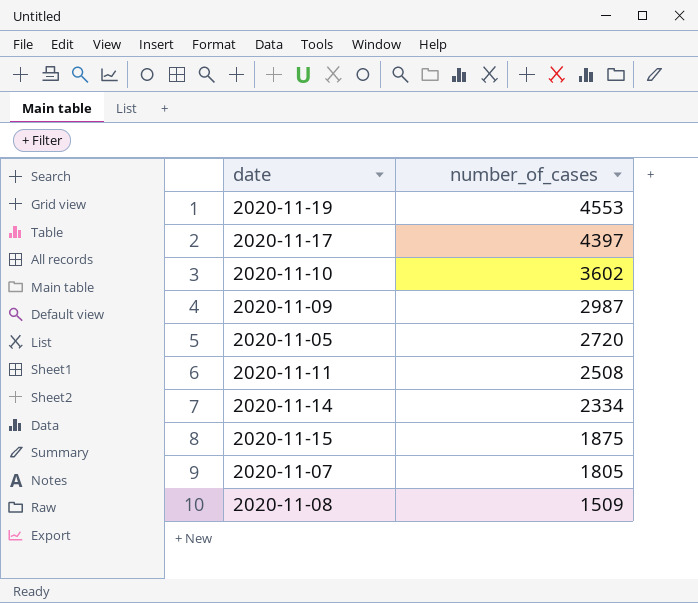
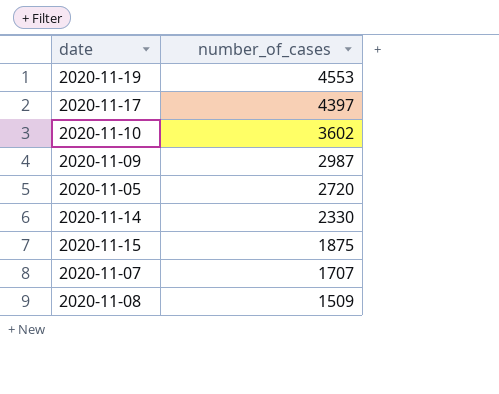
row 2020-11-11: 2508 -> none
2020-11-14 | number_of_cases: 2334 -> 2330
2020-11-07 | number_of_cases: 1805 -> 1707

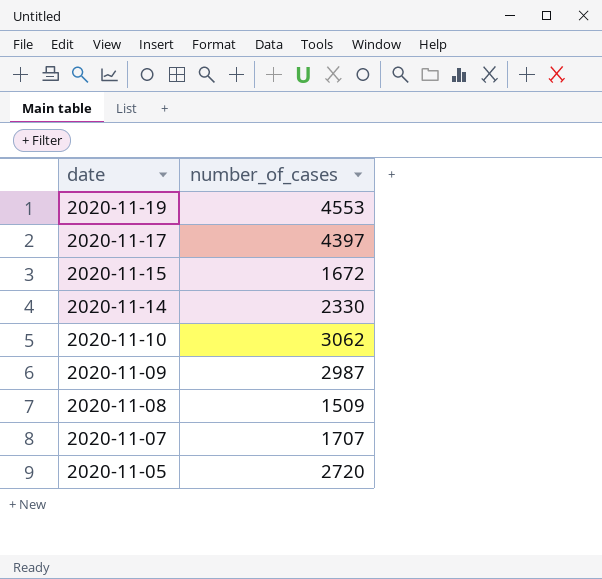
row order: number_of_cases descending -> date descending
2020-11-15 | number_of_cases: 1875 -> 1672
2020-11-10 | number_of_cases: 3602 -> 3062

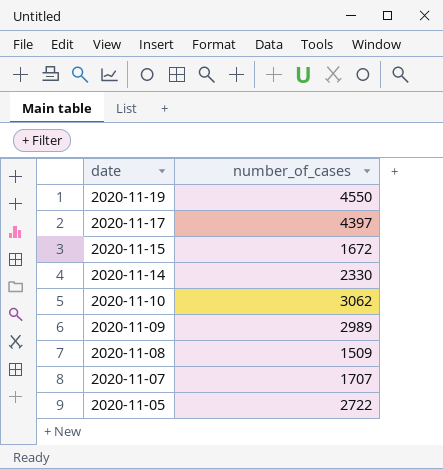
2020-11-19 | number_of_cases: 4553 -> 4550
2020-11-09 | number_of_cases: 2987 -> 2989
2020-11-05 | number_of_cases: 2720 -> 2722

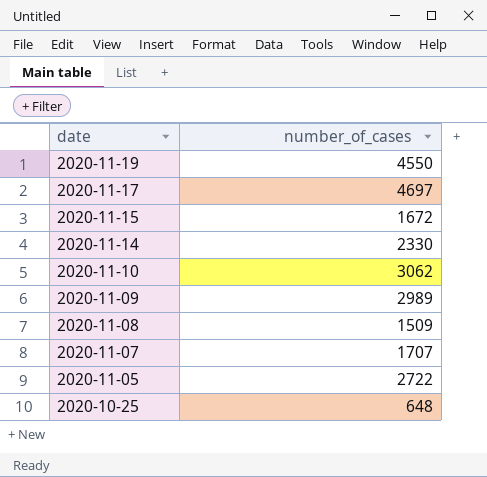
2020-11-17 | number_of_cases: 4397 -> 4697
row 2020-10-25: none -> 648

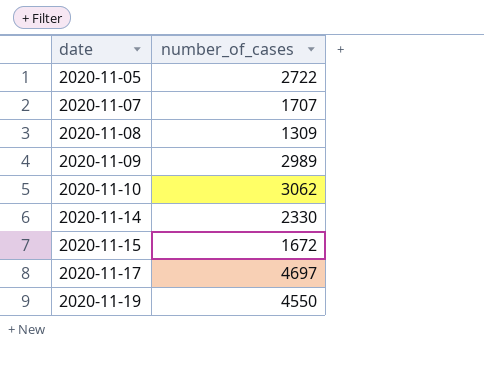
row order: date descending -> date ascending
row 2020-10-25: 648 -> none
2020-11-08 | number_of_cases: 1509 -> 1309

